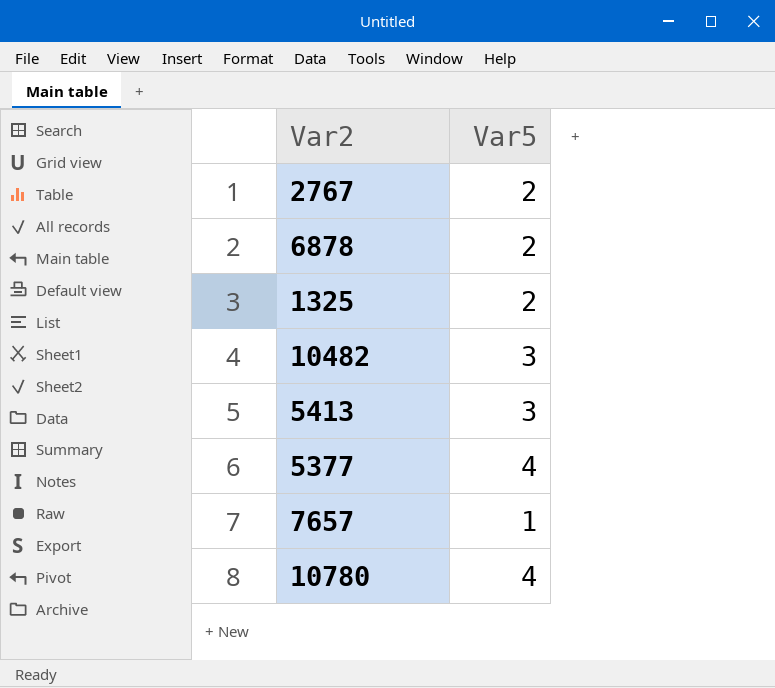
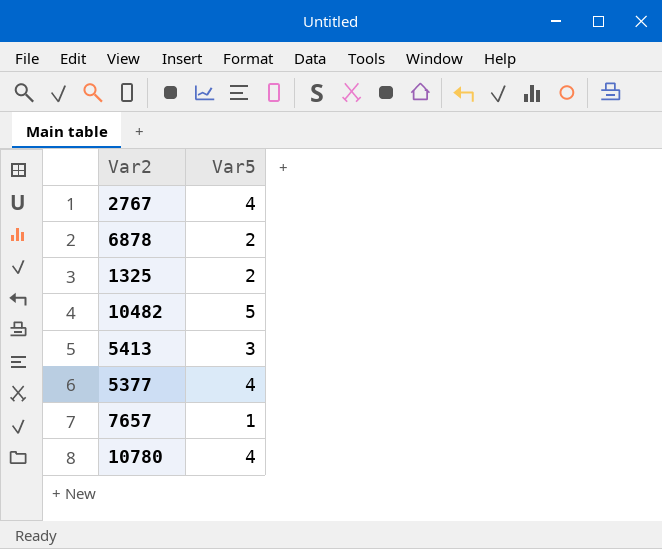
2767 | Var5: 2 -> 4
10482 | Var5: 3 -> 5

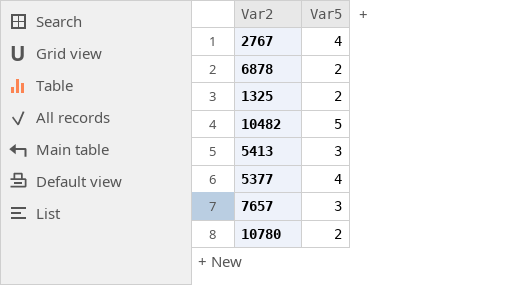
7657 | Var5: 1 -> 3
10780 | Var5: 4 -> 2

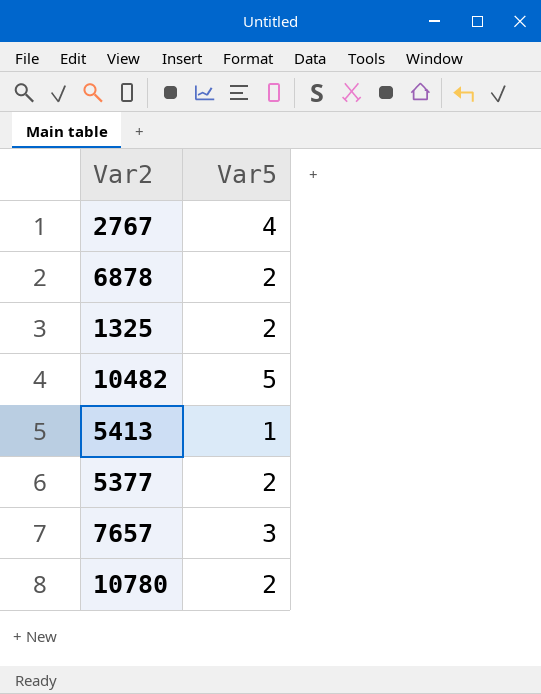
5413 | Var5: 3 -> 1
5377 | Var5: 4 -> 2

